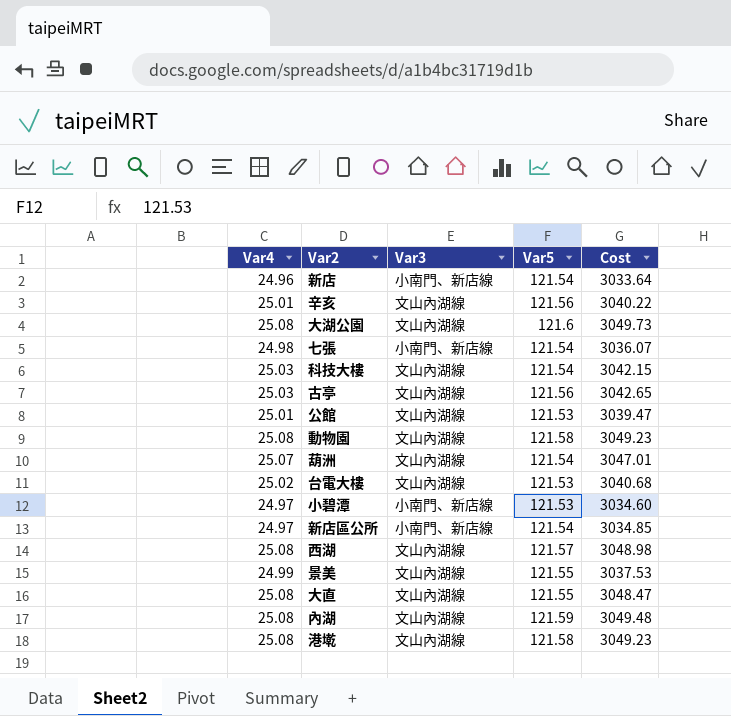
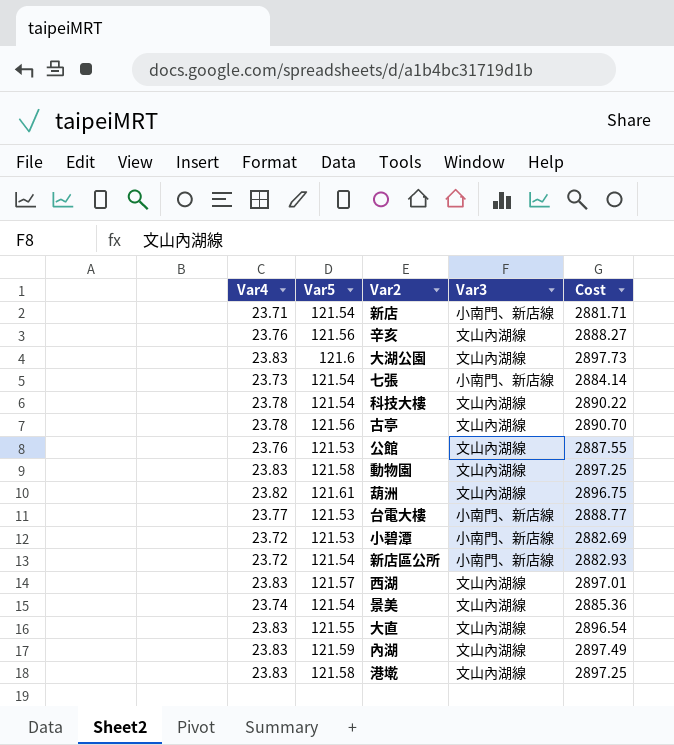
column Var5 | position: 4 -> 2
新店 | Var4: 24.96 -> 23.71
新店 | Cost: 3033.64 -> 2881.71
辛亥 | Var4: 25.01 -> 23.76
辛亥 | Cost: 3040.22 -> 2888.27
大湖公園 | Var4: 25.08 -> 23.83
大湖公園 | Cost: 3049.73 -> 2897.73
七張 | Var4: 24.98 -> 23.73
七張 | Cost: 3036.07 -> 2884.14
科技大樓 | Var4: 25.03 -> 23.78
科技大樓 | Cost: 3042.15 -> 2890.22
古亭 | Var4: 25.03 -> 23.78
古亭 | Cost: 3042.65 -> 2890.70
公館 | Var4: 25.01 -> 23.76
公館 | Cost: 3039.47 -> 2887.55
動物園 | Var4: 25.08 -> 23.83
動物園 | Cost: 3049.23 -> 2897.25
葫洲 | Var4: 25.07 -> 23.82
葫洲 | Var5: 121.54 -> 121.61
葫洲 | Cost: 3047.01 -> 2896.75
台電大樓 | Var4: 25.02 -> 23.77
台電大樓 | Var3: 文山內湖線 -> 小南門、新店線
台電大樓 | Cost: 3040.68 -> 2888.77
小碧潭 | Var4: 24.97 -> 23.72
小碧潭 | Cost: 3034.60 -> 2882.69
新店區公所 | Var4: 24.97 -> 23.72
新店區公所 | Cost: 3034.85 -> 2882.93
西湖 | Var4: 25.08 -> 23.83
西湖 | Cost: 3048.98 -> 2897.01
景美 | Var4: 24.99 -> 23.74
景美 | Var5: 121.55 -> 121.54
景美 | Cost: 3037.53 -> 2885.36
大直 | Var4: 25.08 -> 23.83
大直 | Cost: 3048.47 -> 2896.54
內湖 | Var4: 25.08 -> 23.83
內湖 | Cost: 3049.48 -> 2897.49
港墘 | Var4: 25.08 -> 23.83
港墘 | Cost: 3049.23 -> 2897.25

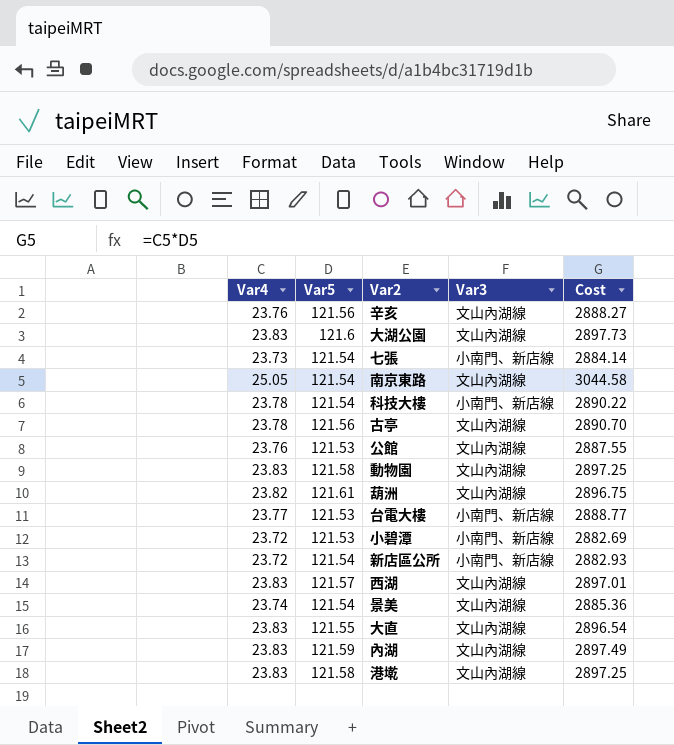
row 新店: 23.71 | 121.54 | 小南門、新店線 | 2881.71 -> none
row 南京東路: none -> 25.05 | 121.54 | 文山內湖線 | 3044.58
科技大樓 | Var3: 文山內湖線 -> 小南門、新店線

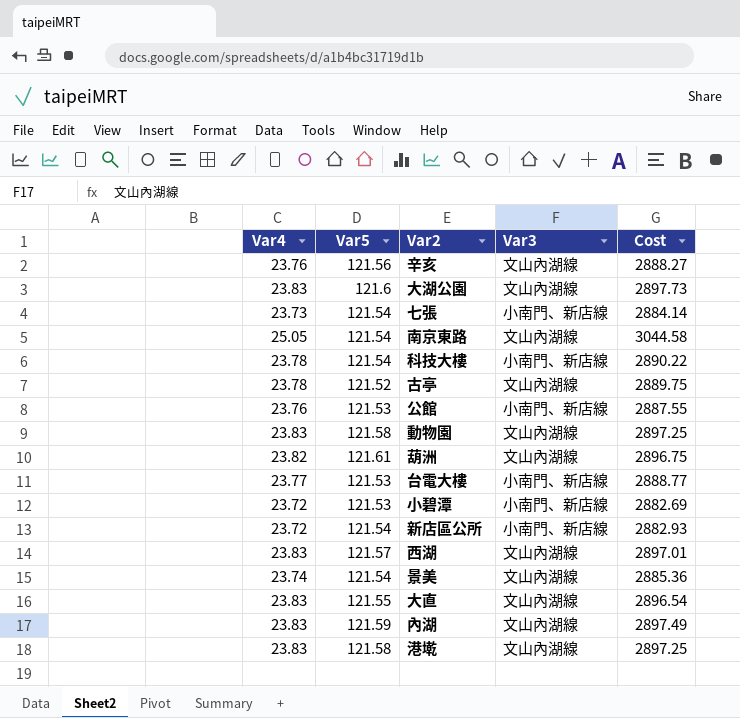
古亭 | Var5: 121.56 -> 121.52
古亭 | Cost: 2890.70 -> 2889.75
公館 | Var3: 文山內湖線 -> 小南門、新店線

